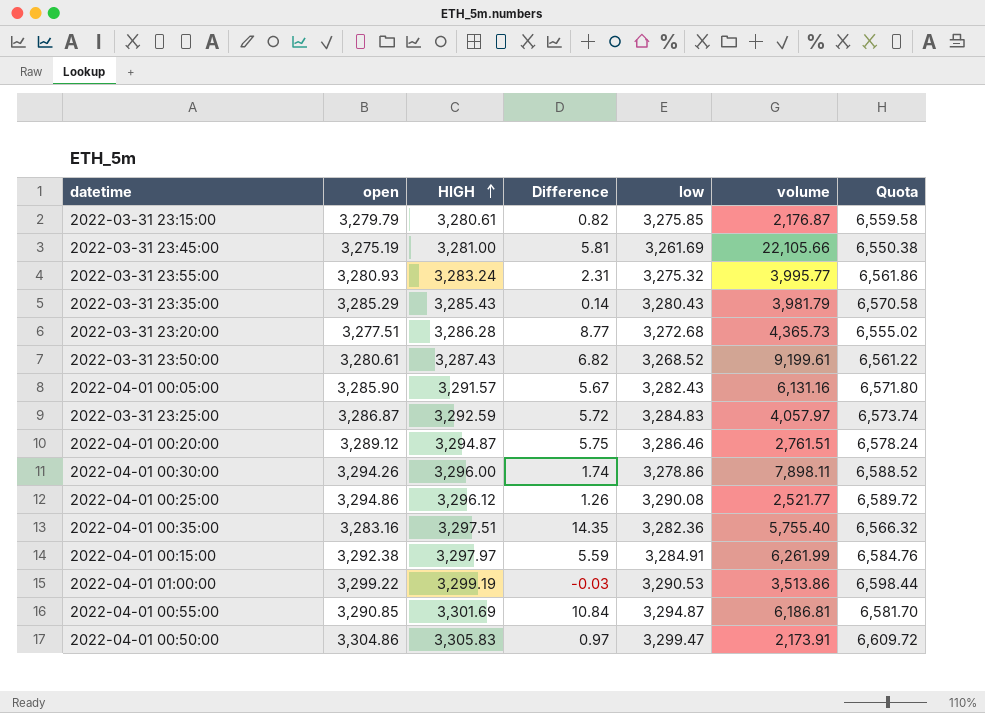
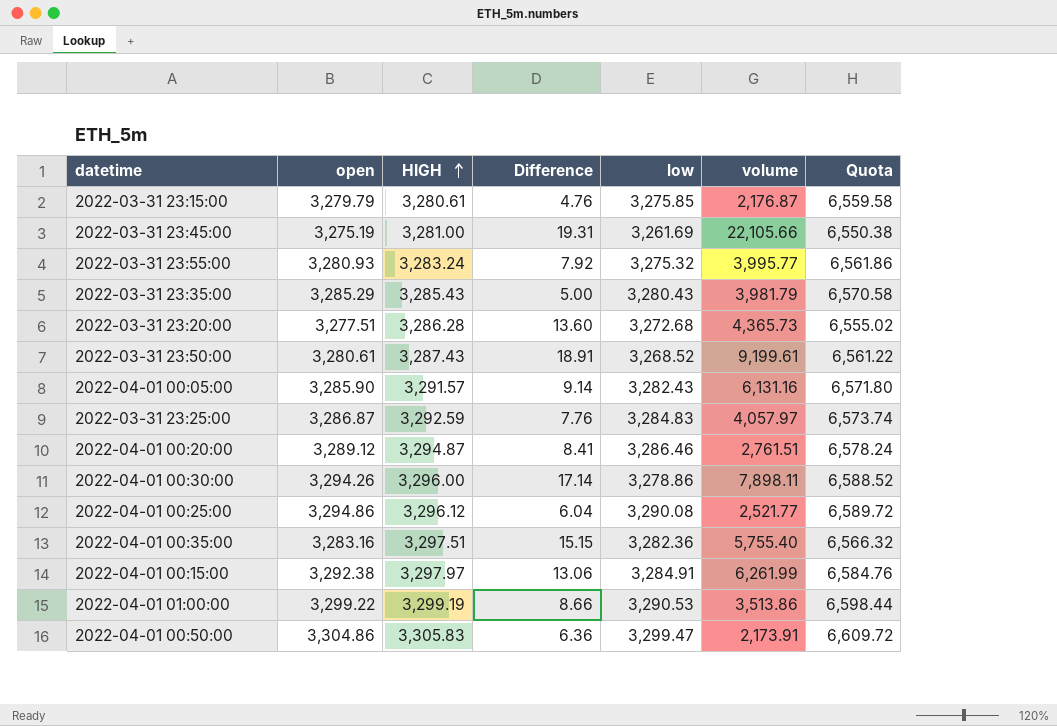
column Difference | formula: [HIGH] - [open] -> [HIGH] - [low]
row 2022-04-01 00:55:00: 3,290.85 | 3,301.69 | 10.84 | 3,294.87 | 6,186.81 | 6,581.70 -> none

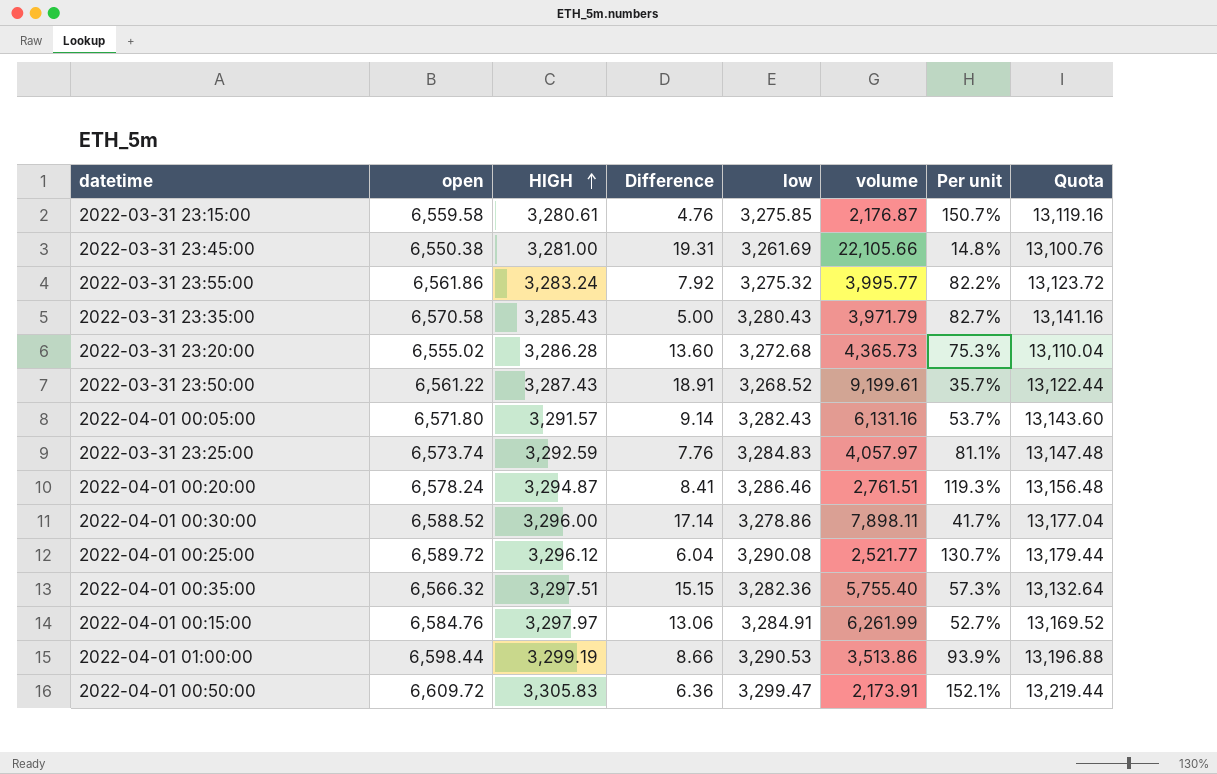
column Per unit | formula: none -> [HIGH] / [volume]
2022-03-31 23:15:00 | open: 3,279.79 -> 6,559.58
2022-03-31 23:15:00 | Quota: 6,559.58 -> 13,119.16
2022-03-31 23:45:00 | open: 3,275.19 -> 6,550.38
2022-03-31 23:45:00 | Quota: 6,550.38 -> 13,100.76
2022-03-31 23:55:00 | open: 3,280.93 -> 6,561.86
2022-03-31 23:55:00 | Quota: 6,561.86 -> 13,123.72
2022-03-31 23:35:00 | open: 3,285.29 -> 6,570.58
2022-03-31 23:35:00 | volume: 3,981.79 -> 3,971.79
2022-03-31 23:35:00 | Quota: 6,570.58 -> 13,141.16
2022-03-31 23:20:00 | open: 3,277.51 -> 6,555.02
2022-03-31 23:20:00 | Quota: 6,555.02 -> 13,110.04
2022-03-31 23:50:00 | open: 3,280.61 -> 6,561.22
2022-03-31 23:50:00 | Quota: 6,561.22 -> 13,122.44
2022-04-01 00:05:00 | open: 3,285.90 -> 6,571.80
2022-04-01 00:05:00 | Quota: 6,571.80 -> 13,143.60
2022-03-31 23:25:00 | open: 3,286.87 -> 6,573.74
2022-03-31 23:25:00 | Quota: 6,573.74 -> 13,147.48
2022-04-01 00:20:00 | open: 3,289.12 -> 6,578.24
2022-04-01 00:20:00 | Quota: 6,578.24 -> 13,156.48
2022-04-01 00:30:00 | open: 3,294.26 -> 6,588.52
2022-04-01 00:30:00 | Quota: 6,588.52 -> 13,177.04
2022-04-01 00:25:00 | open: 3,294.86 -> 6,589.72
2022-04-01 00:25:00 | Quota: 6,589.72 -> 13,179.44
2022-04-01 00:35:00 | open: 3,283.16 -> 6,566.32
2022-04-01 00:35:00 | Quota: 6,566.32 -> 13,132.64
2022-04-01 00:15:00 | open: 3,292.38 -> 6,584.76
2022-04-01 00:15:00 | Quota: 6,584.76 -> 13,169.52
2022-04-01 01:00:00 | open: 3,299.22 -> 6,598.44
2022-04-01 01:00:00 | Quota: 6,598.44 -> 13,196.88
2022-04-01 00:50:00 | open: 3,304.86 -> 6,609.72
2022-04-01 00:50:00 | Quota: 6,609.72 -> 13,219.44

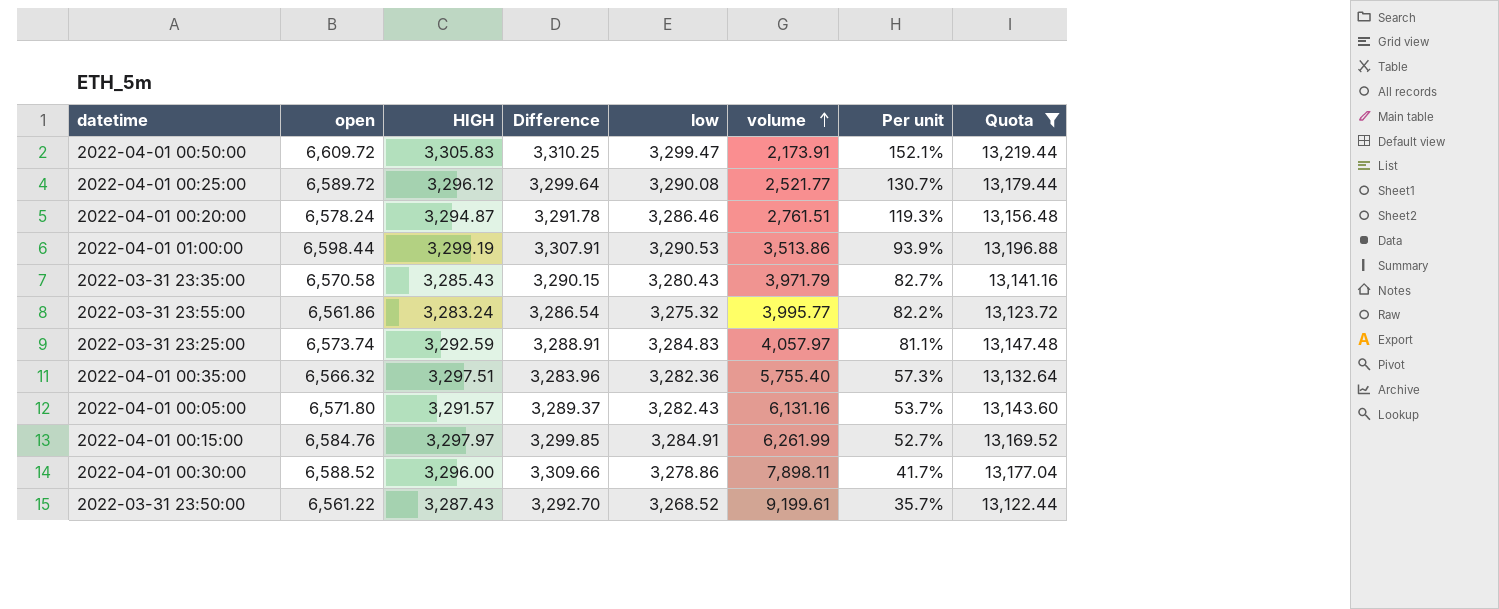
filter: none -> Quota >= 13,122.44
row order: HIGH ascending -> volume ascending
column Difference | formula: [HIGH] - [low] -> [open] - [low]

